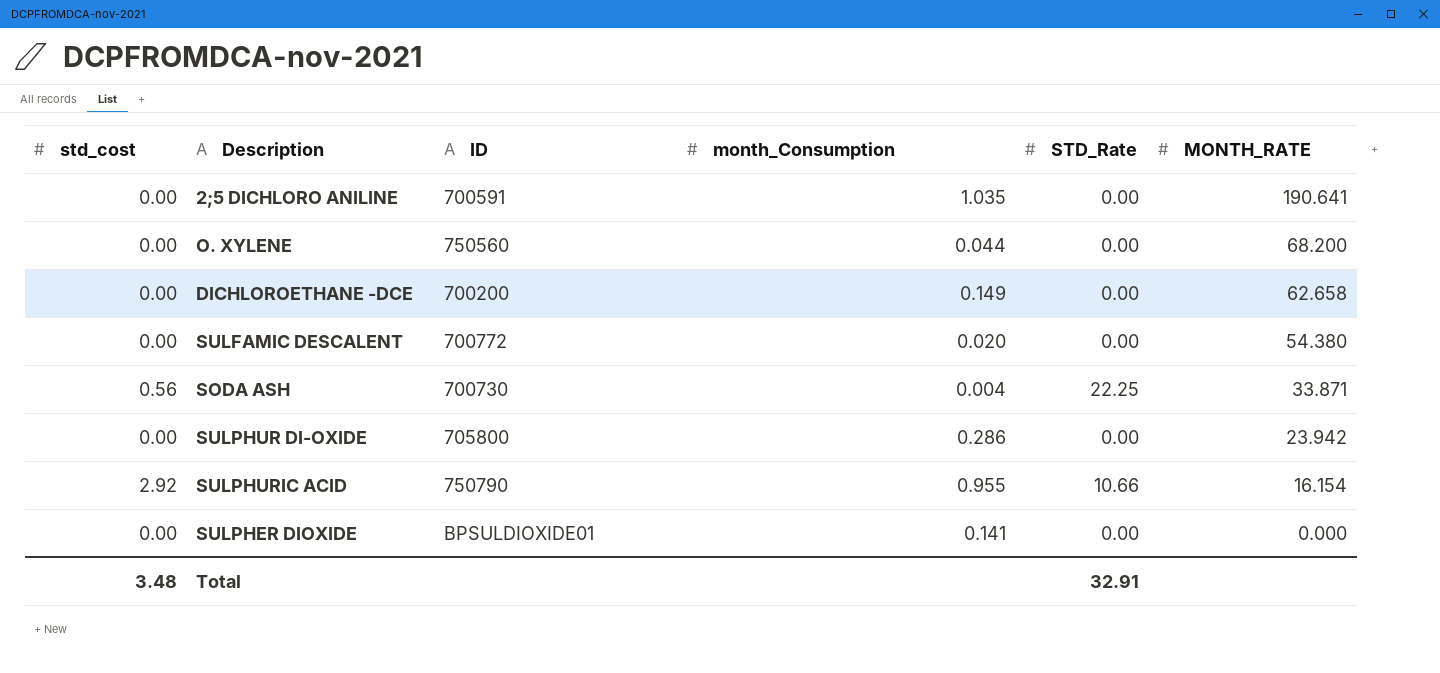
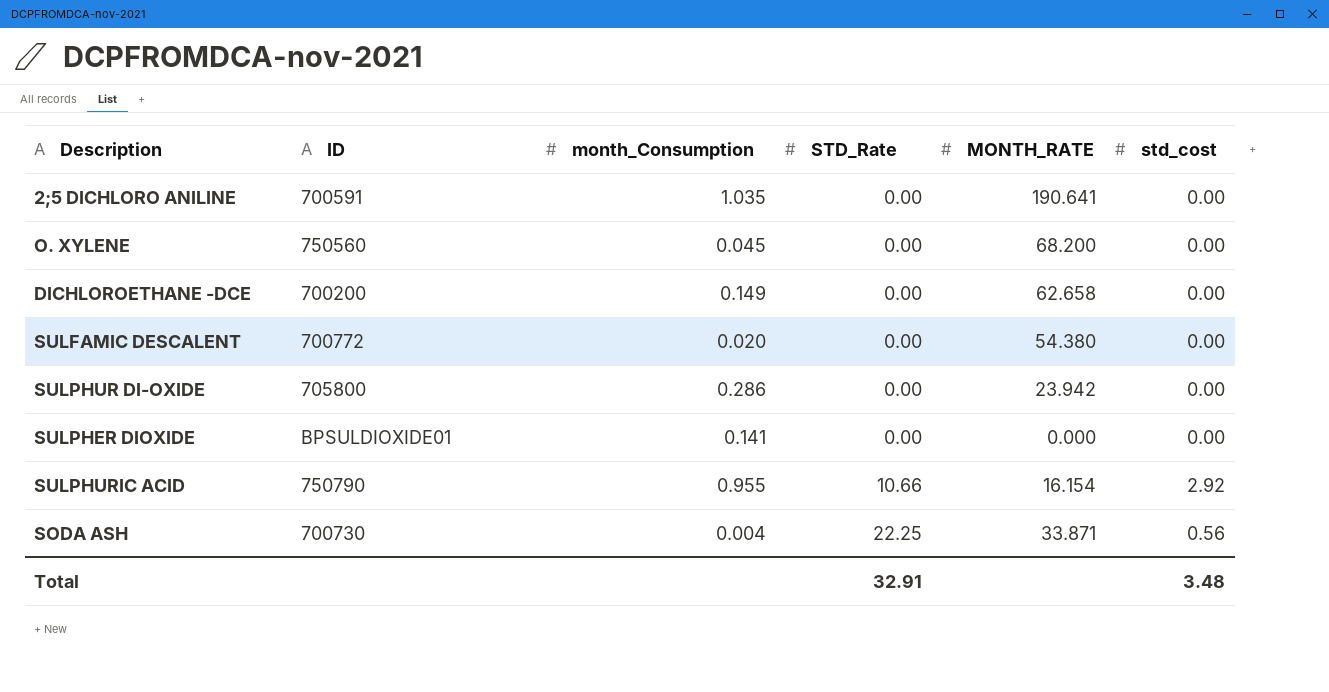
row order: MONTH_RATE descending -> STD_Rate ascending
column std_cost | position: 1 -> 6
O. XYLENE | month_Consumption: 0.044 -> 0.045

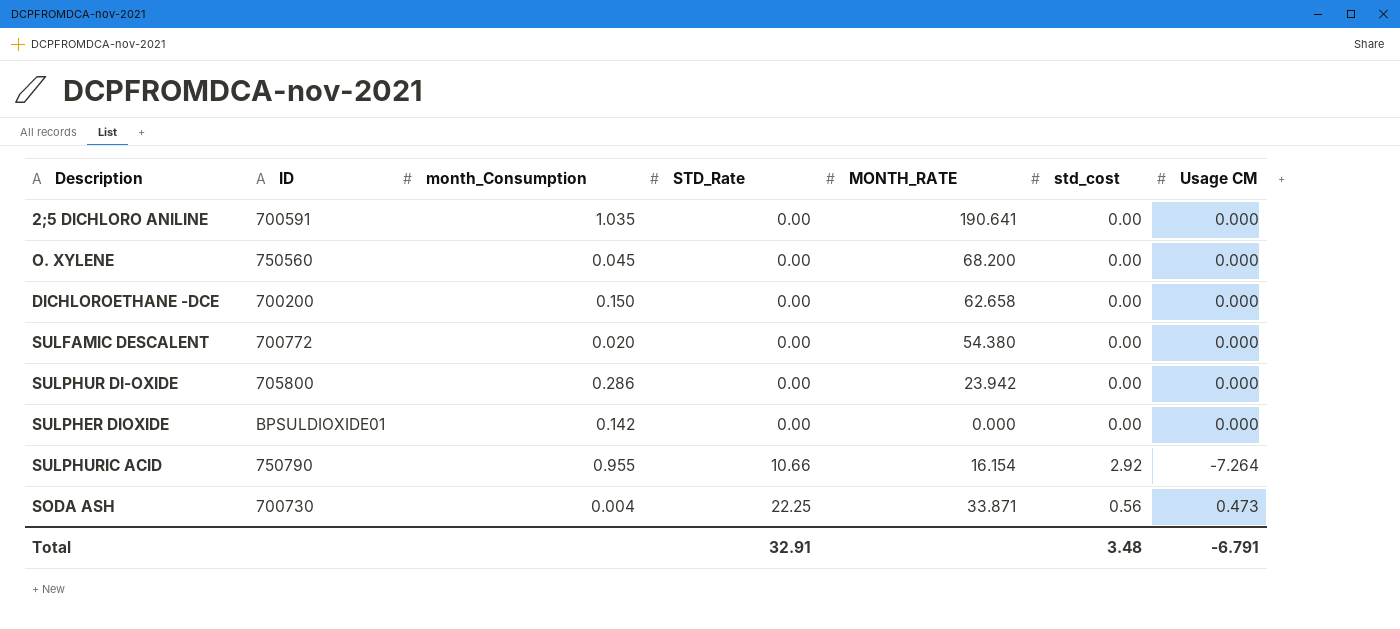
column Usage CM | position: none -> 7
DICHLOROETHANE -DCE | month_Consumption: 0.149 -> 0.150
SULPHER DIOXIDE | month_Consumption: 0.141 -> 0.142

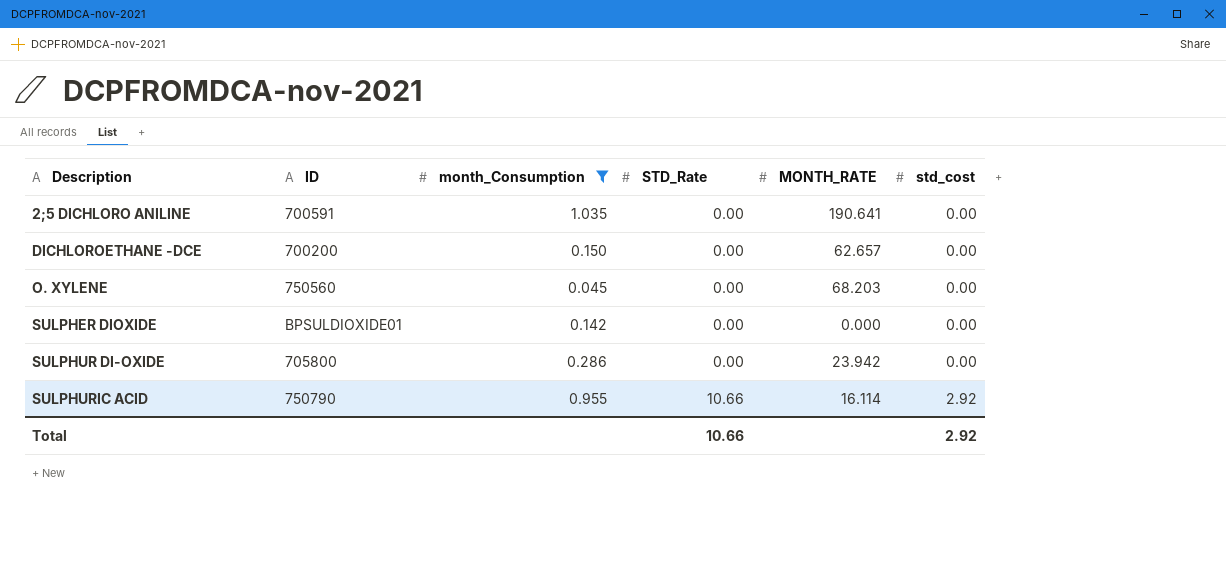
filter: none -> month_Consumption >= 0.045
row order: STD_Rate ascending -> Description ascending
column Usage CM | position: 7 -> none
DICHLOROETHANE -DCE | MONTH_RATE: 62.658 -> 62.657
O. XYLENE | MONTH_RATE: 68.200 -> 68.203
SULPHURIC ACID | MONTH_RATE: 16.154 -> 16.114
Total | STD_Rate: 32.91 -> 10.66
Total | std_cost: 3.48 -> 2.92

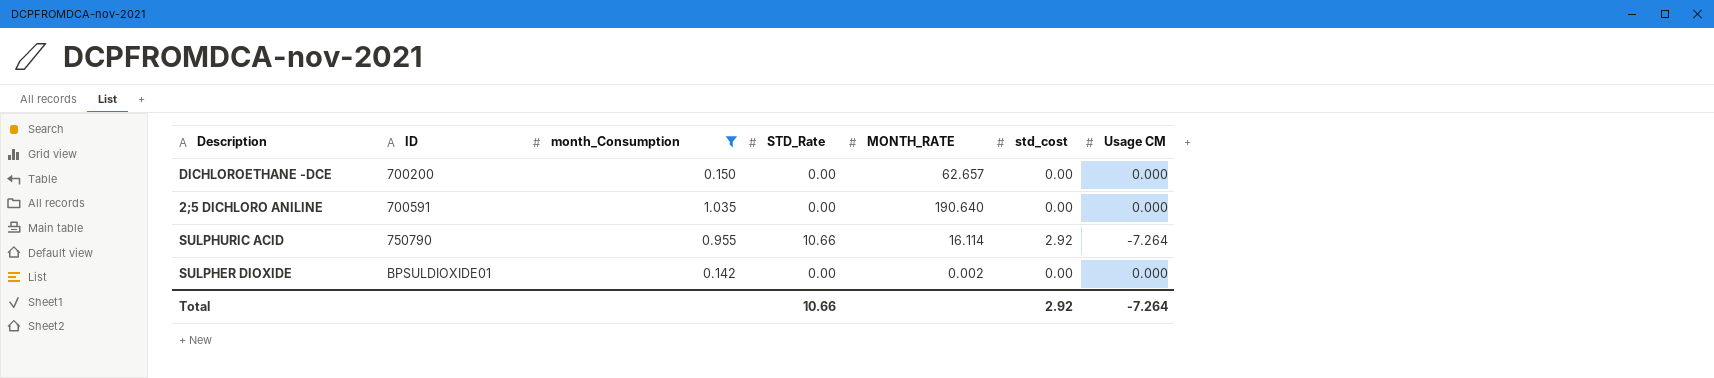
row order: Description ascending -> ID ascending
column Usage CM | position: none -> 7
row O. XYLENE: 750560 | 0.045 | 0.00 | 68.203 | 0.00 -> none
row SULPHUR DI-OXIDE: 705800 | 0.286 | 0.00 | 23.942 | 0.00 -> none
2;5 DICHLORO ANILINE | MONTH_RATE: 190.641 -> 190.640
SULPHER DIOXIDE | MONTH_RATE: 0.000 -> 0.002

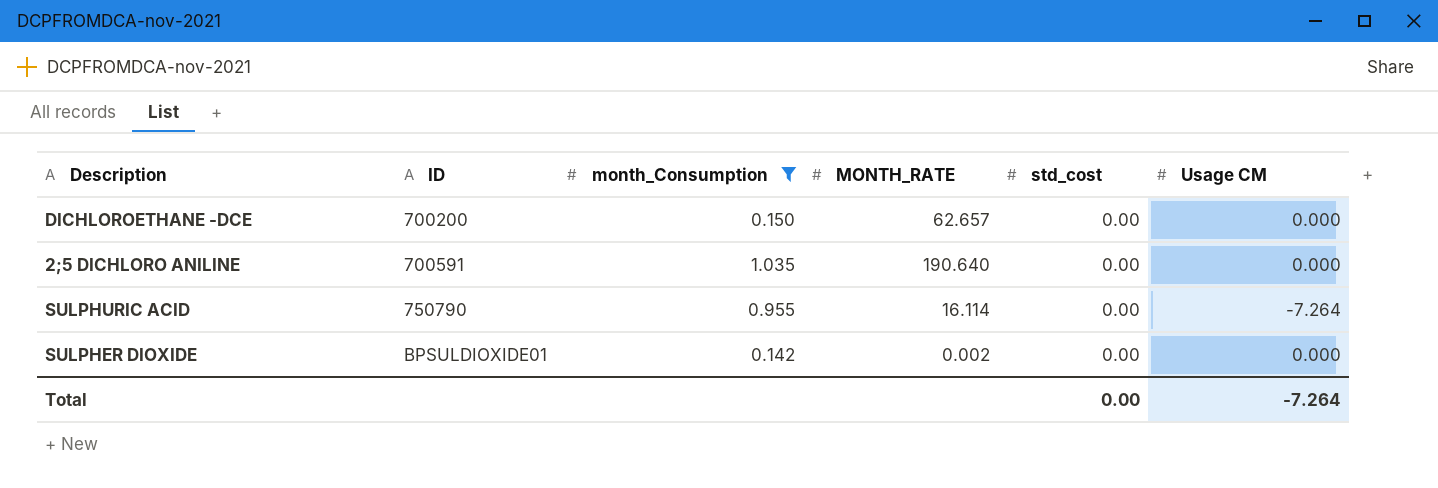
column STD_Rate | position: 4 -> none
SULPHURIC ACID | std_cost: 2.92 -> 0.00
Total | std_cost: 2.92 -> 0.00

